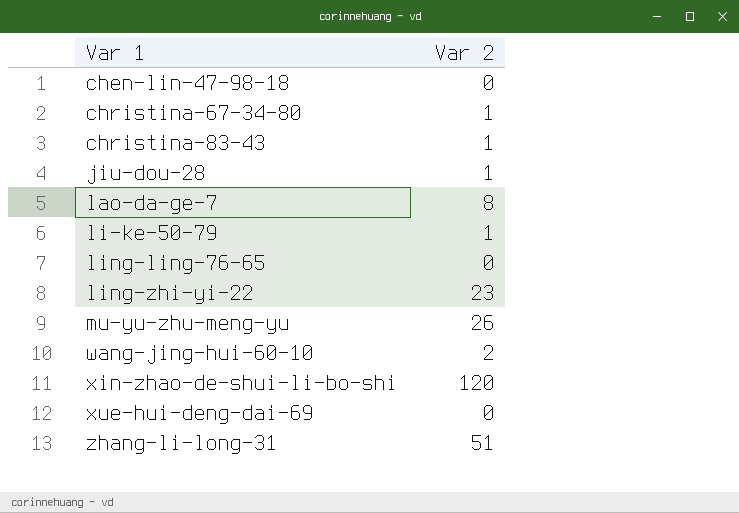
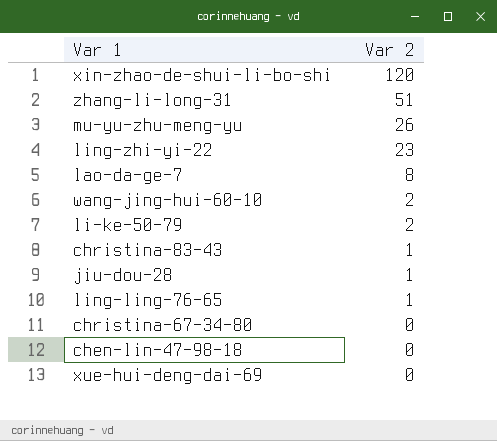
row order: Var 1 ascending -> Var 2 descending
li-ke-50-79 | Var 2: 1 -> 2
ling-ling-76-65 | Var 2: 0 -> 1
christina-67-34-80 | Var 2: 1 -> 0

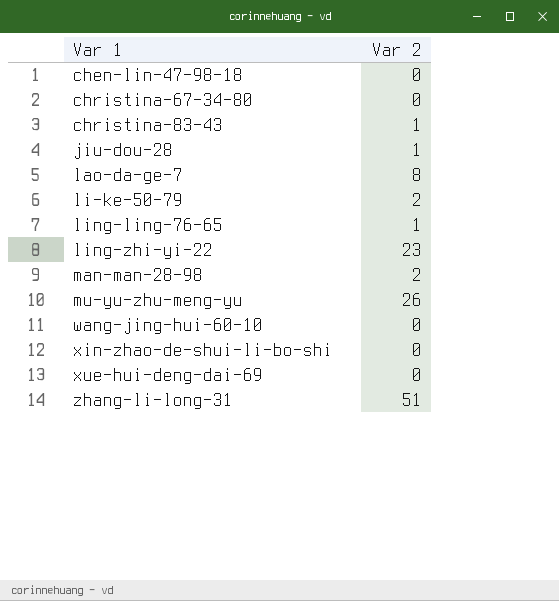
row order: Var 2 descending -> Var 1 ascending
row man-man-28-98: none -> 2
wang-jing-hui-60-10 | Var 2: 2 -> 0
xin-zhao-de-shui-li-bo-shi | Var 2: 120 -> 0

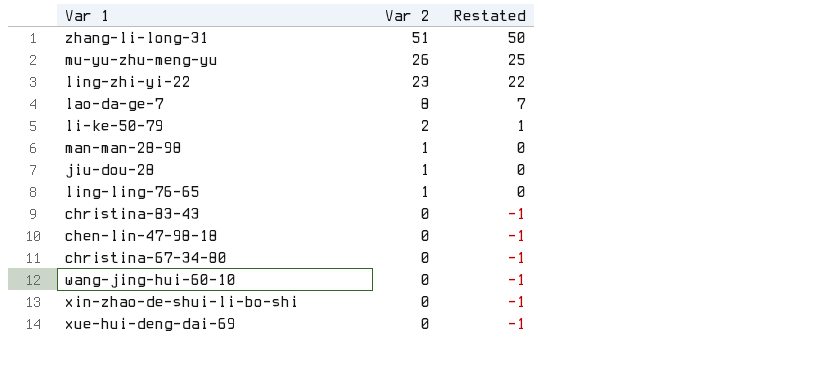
row order: Var 1 ascending -> Var 2 descending
column Restated | formula: none -> [Var 2] - 1
man-man-28-98 | Var 2: 2 -> 1
christina-83-43 | Var 2: 1 -> 0

